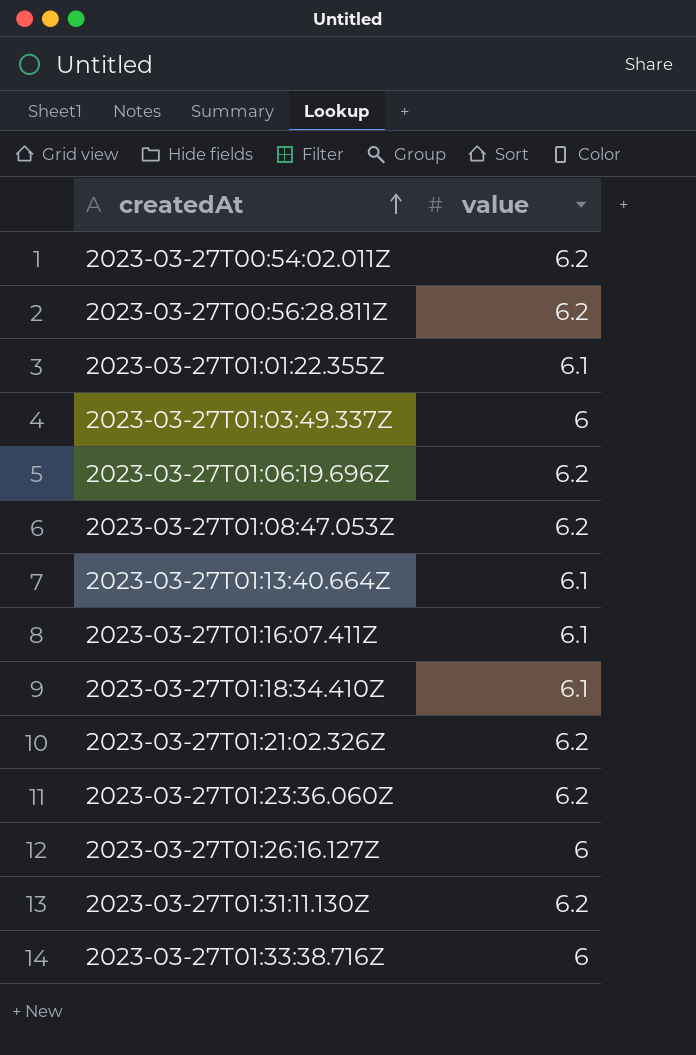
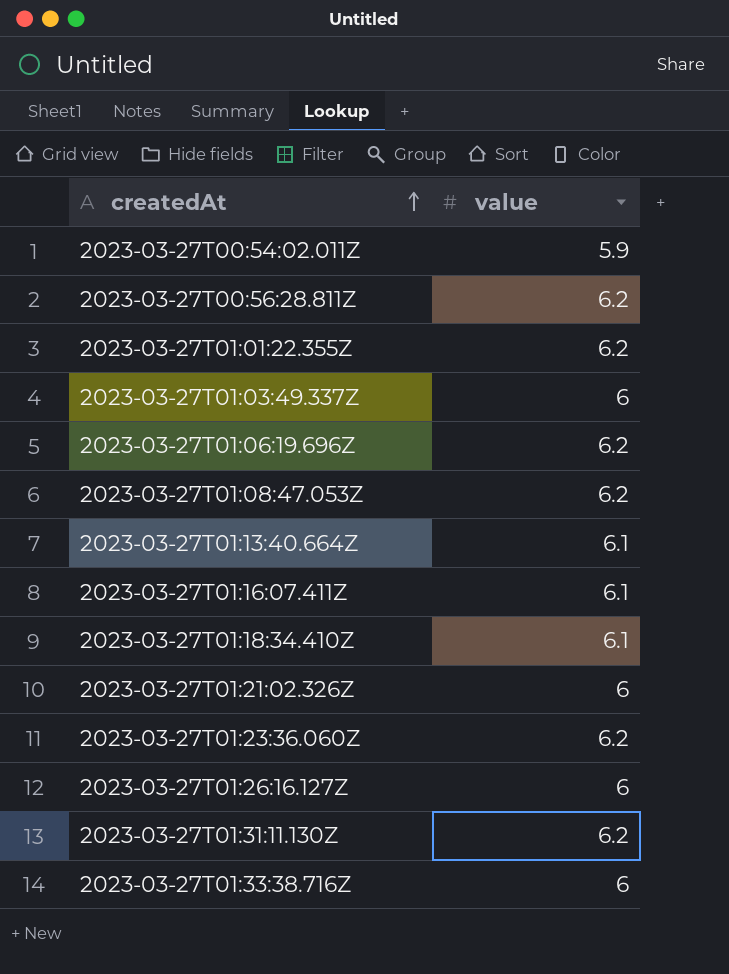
2023-03-27T00:54:02.011Z | value: 6.2 -> 5.9
2023-03-27T01:01:22.355Z | value: 6.1 -> 6.2
2023-03-27T01:21:02.326Z | value: 6.2 -> 6

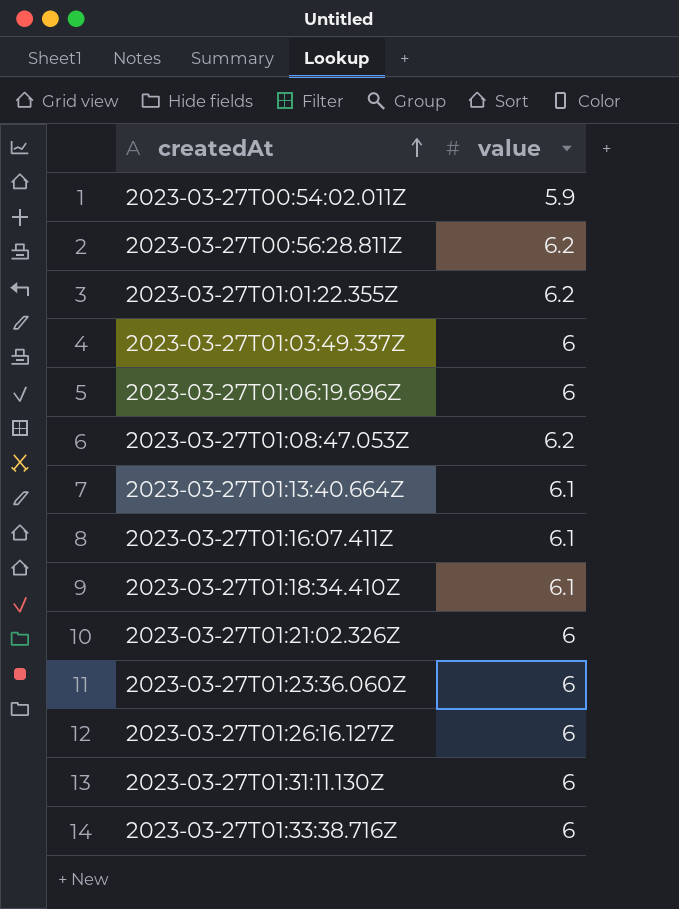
2023-03-27T01:06:19.696Z | value: 6.2 -> 6
2023-03-27T01:23:36.060Z | value: 6.2 -> 6
2023-03-27T01:31:11.130Z | value: 6.2 -> 6

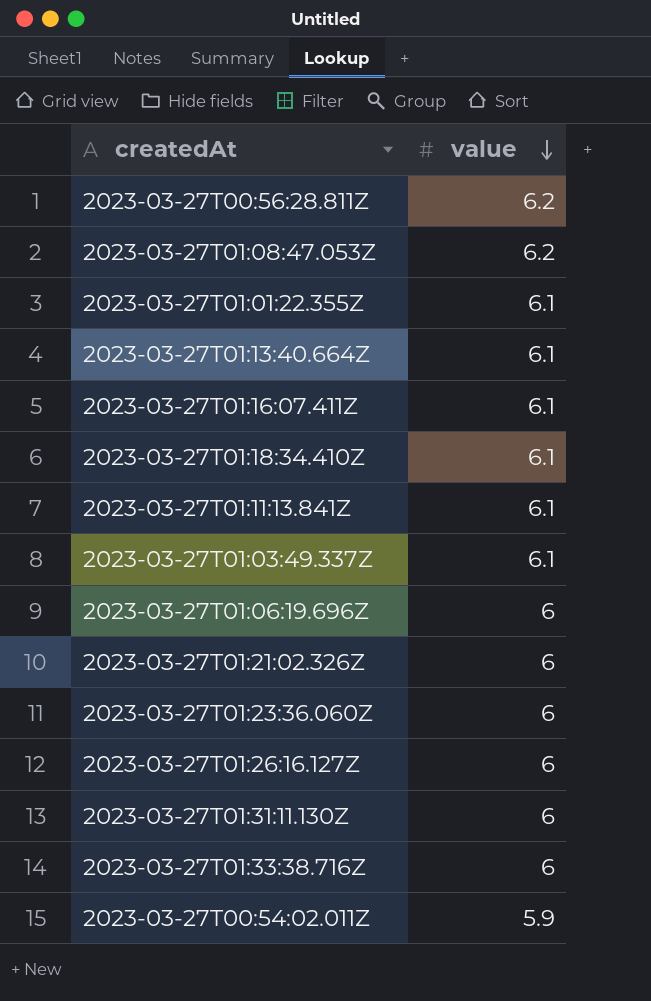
row order: createdAt ascending -> value descending
2023-03-27T01:01:22.355Z | value: 6.2 -> 6.1
row 2023-03-27T01:11:13.841Z: none -> 6.1
2023-03-27T01:03:49.337Z | value: 6 -> 6.1

